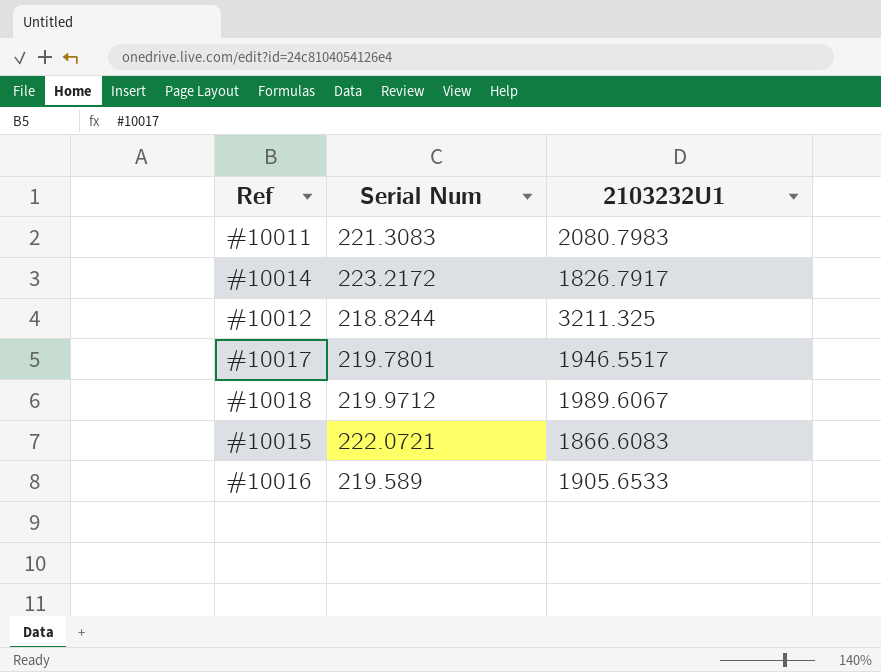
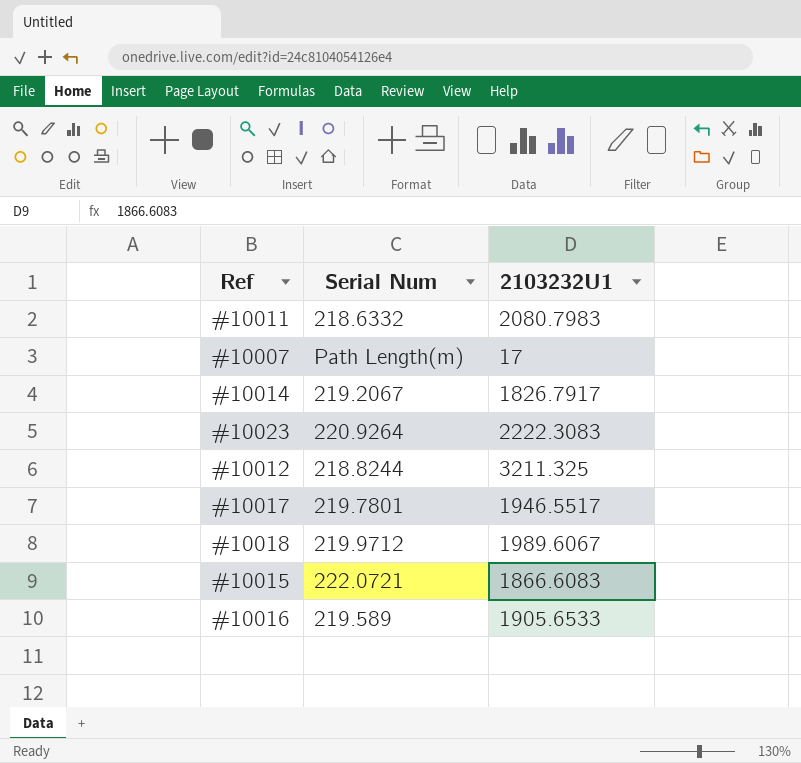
#10011 | Serial Num: 221.3083 -> 218.6332
row #10007: none -> Path Length(m) | 17
#10014 | Serial Num: 223.2172 -> 219.2067
row #10023: none -> 220.9264 | 2222.3083

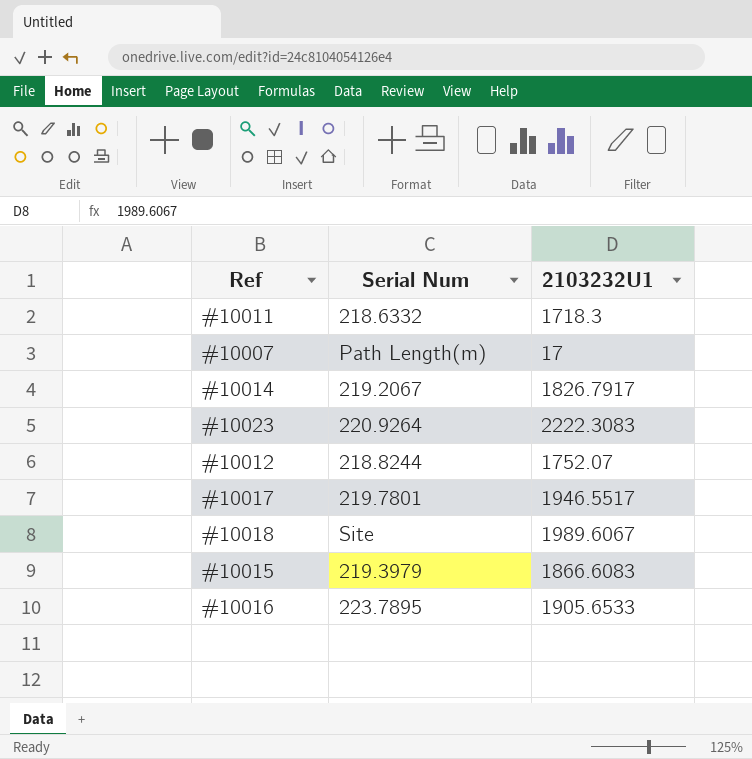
#10011 | 2103232U1: 2080.7983 -> 1718.3
#10012 | 2103232U1: 3211.325 -> 1752.07
#10018 | Serial Num: 219.9712 -> Site
#10015 | Serial Num: 222.0721 -> 219.3979
#10016 | Serial Num: 219.589 -> 223.7895

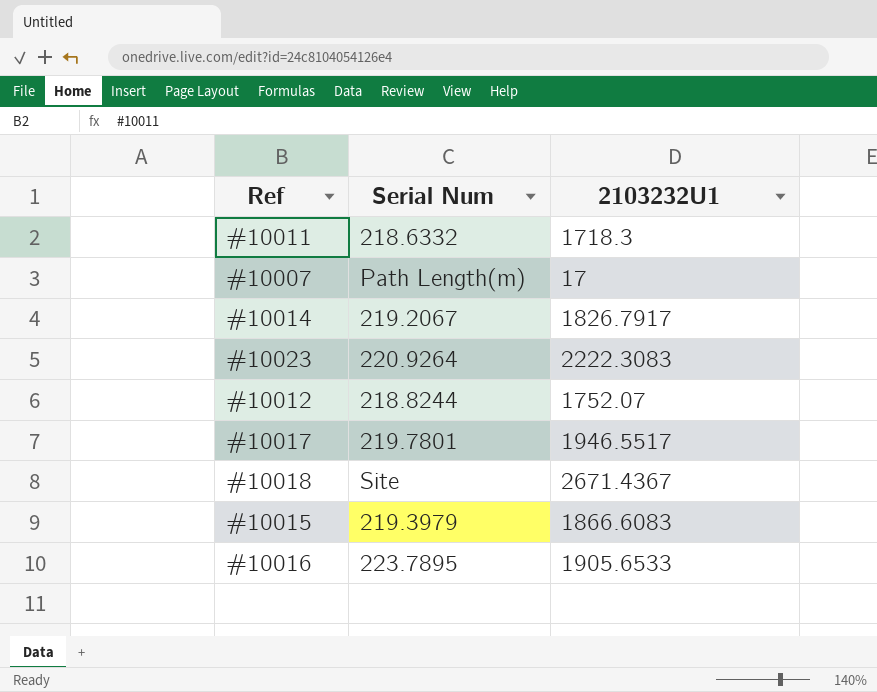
#10018 | 2103232U1: 1989.6067 -> 2671.4367

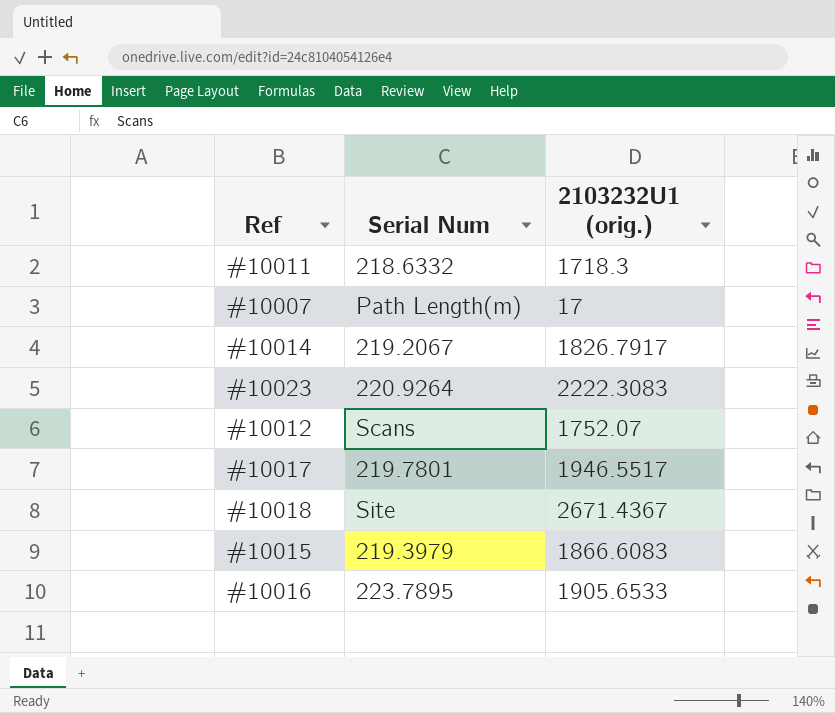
column name: 2103232U1 -> 2103232U1 (orig.)
#10012 | Serial Num: 218.8244 -> Scans

